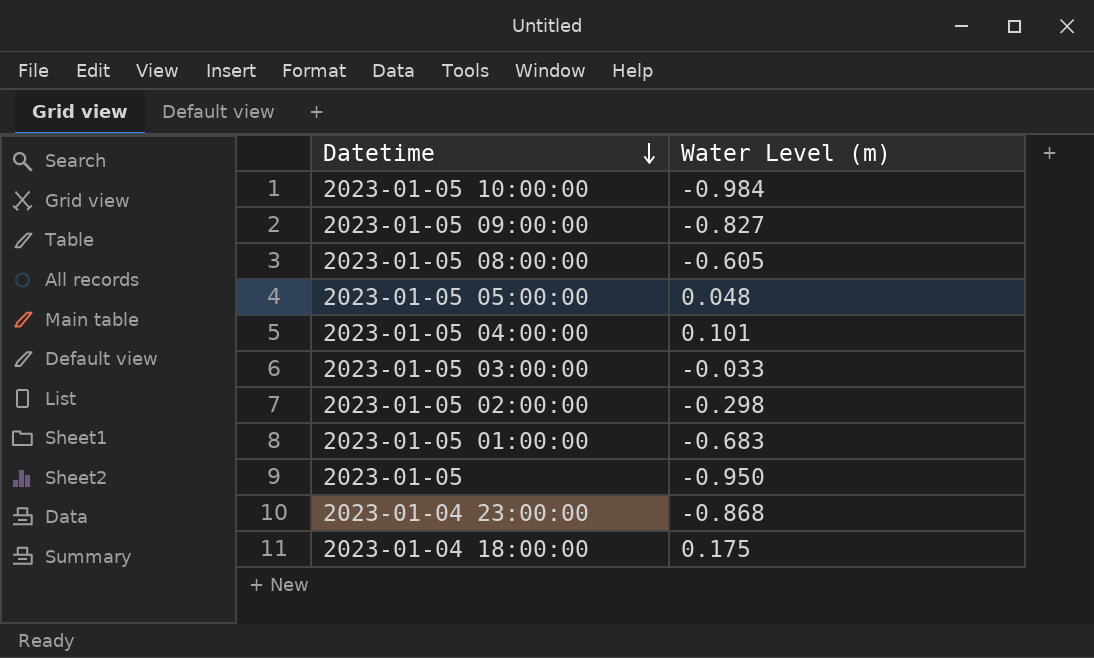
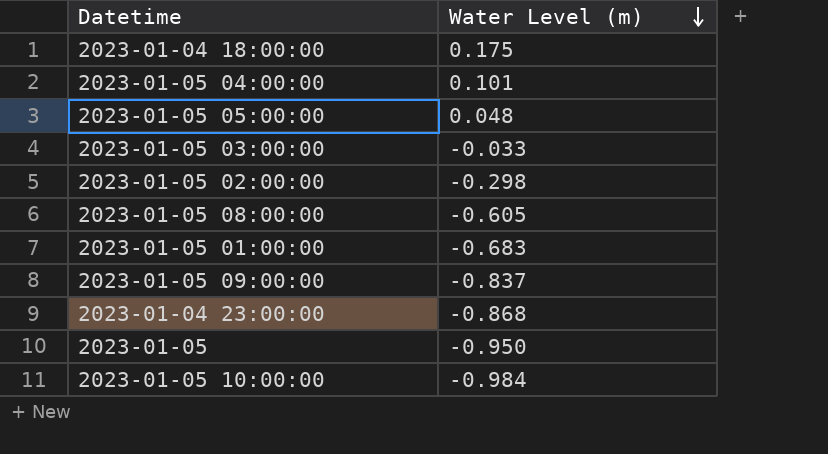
row order: Datetime descending -> Water Level (m) descending
2023-01-05 09:00:00 | Water Level (m): -0.827 -> -0.837

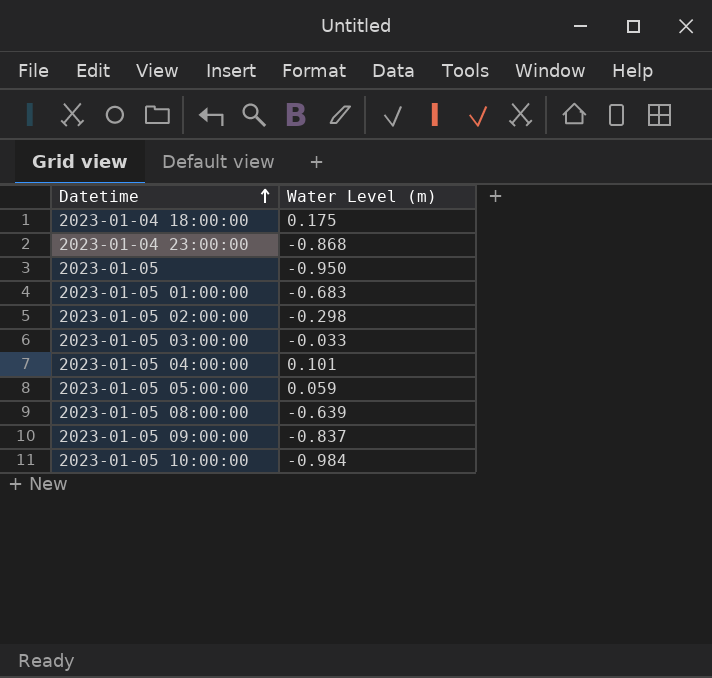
row order: Water Level (m) descending -> Datetime ascending
2023-01-05 05:00:00 | Water Level (m): 0.048 -> 0.059
2023-01-05 08:00:00 | Water Level (m): -0.605 -> -0.639

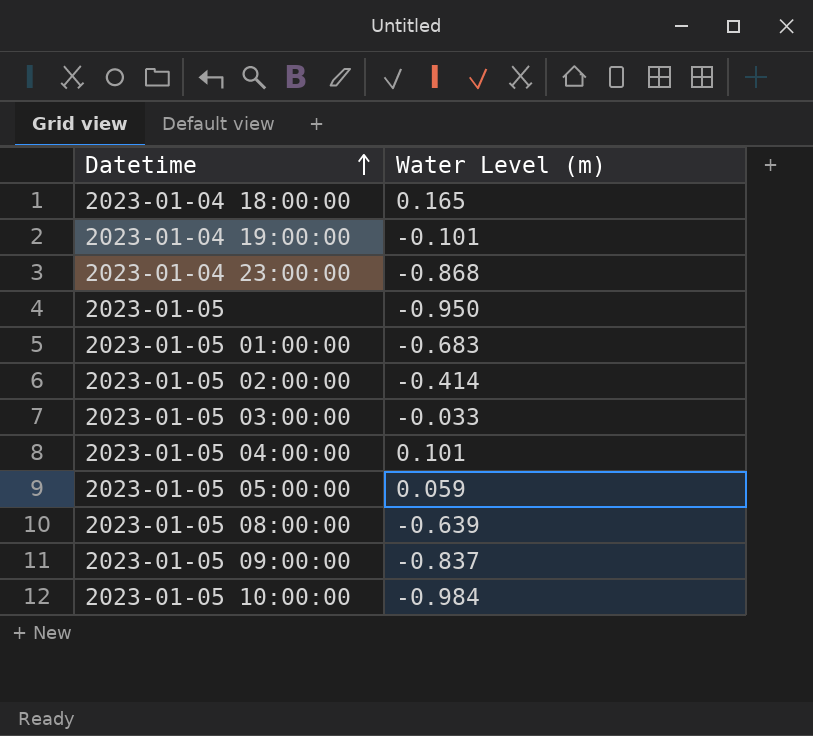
2023-01-04 18:00:00 | Water Level (m): 0.175 -> 0.165
row 2023-01-04 19:00:00: none -> -0.101
2023-01-05 02:00:00 | Water Level (m): -0.298 -> -0.414

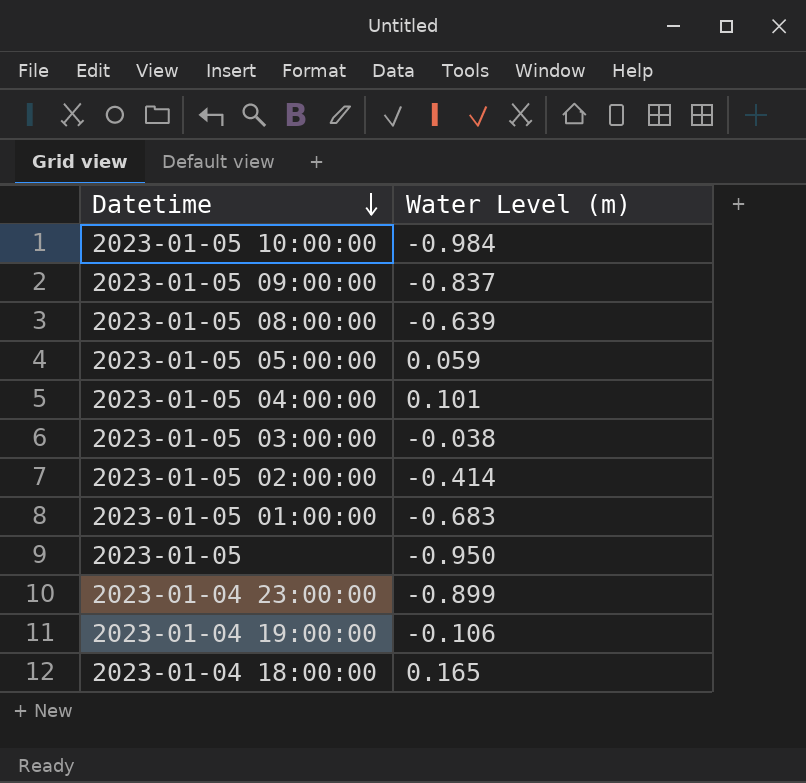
row order: Datetime ascending -> Datetime descending
2023-01-05 03:00:00 | Water Level (m): -0.033 -> -0.038
2023-01-04 23:00:00 | Water Level (m): -0.868 -> -0.899
2023-01-04 19:00:00 | Water Level (m): -0.101 -> -0.106

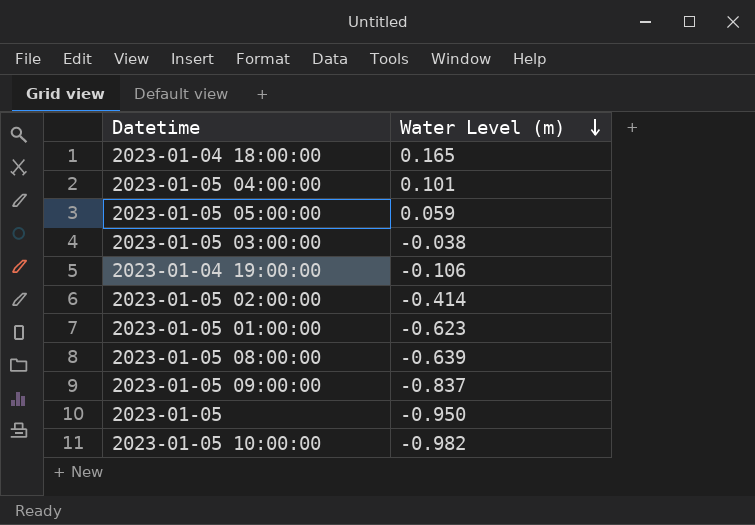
row order: Datetime descending -> Water Level (m) descending
row 2023-01-04 23:00:00: -0.899 -> none
2023-01-05 01:00:00 | Water Level (m): -0.683 -> -0.623
2023-01-05 10:00:00 | Water Level (m): -0.984 -> -0.982

